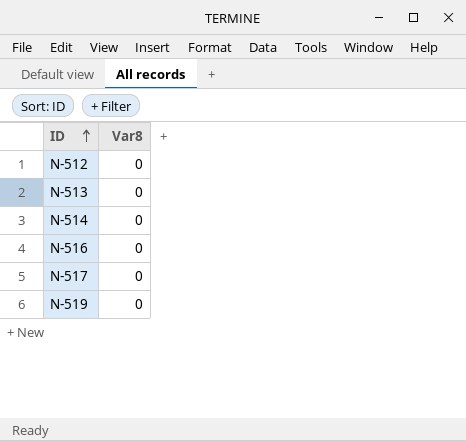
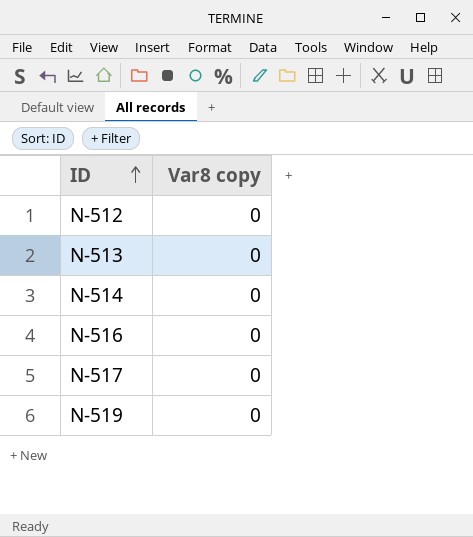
column name: Var8 -> Var8 copy

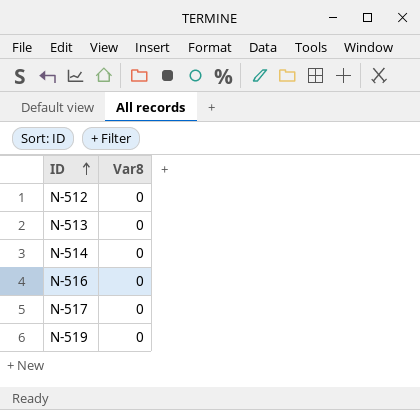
column name: Var8 copy -> Var8

